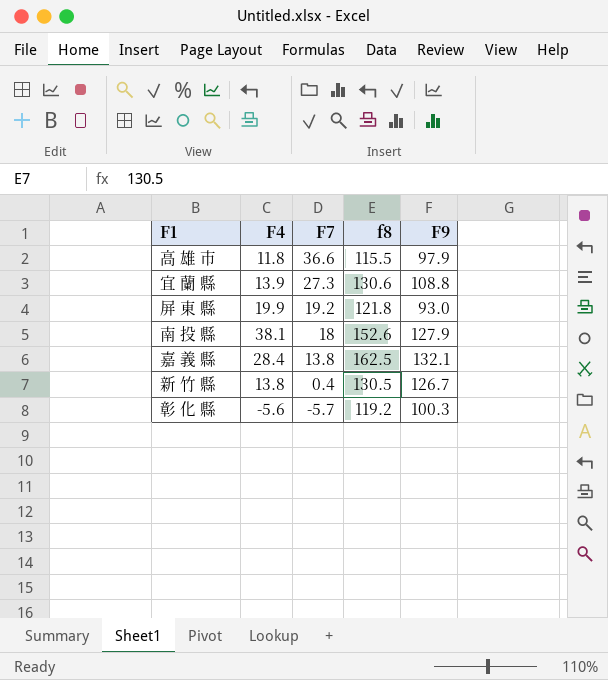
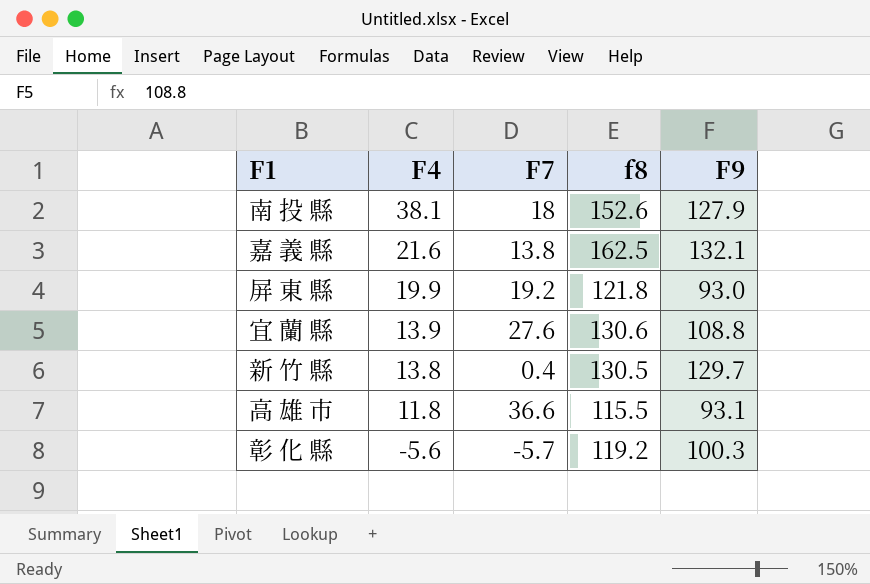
row order: F7 descending -> F4 descending
嘉 義 縣 | F4: 28.4 -> 21.6
宜 蘭 縣 | F7: 27.3 -> 27.6
新 竹 縣 | F9: 126.7 -> 129.7
高 雄 市 | F9: 97.9 -> 93.1

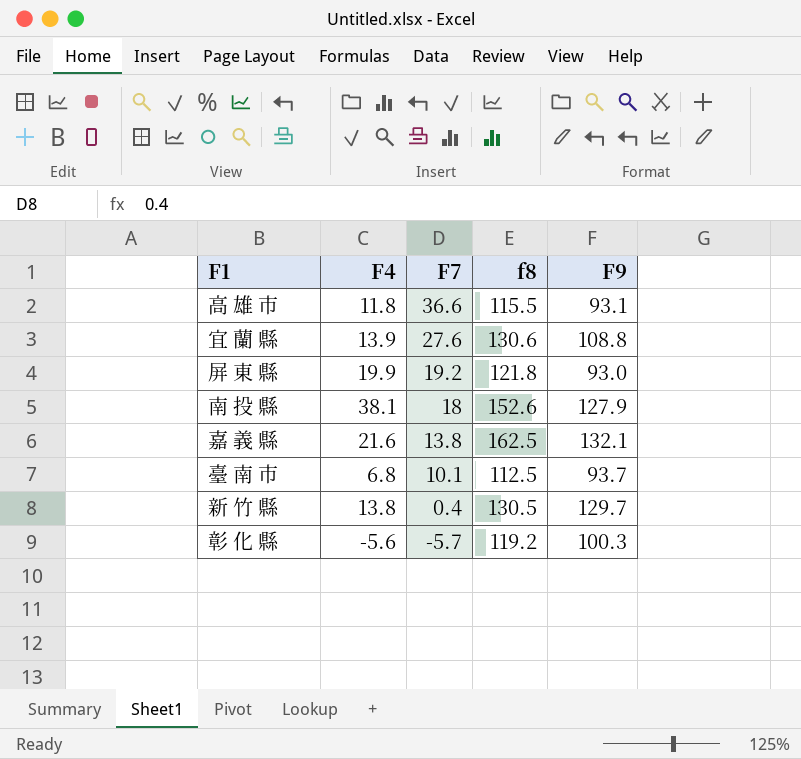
row order: F4 descending -> F7 descending
row 臺 南 市: none -> 6.8 | 10.1 | 112.5 | 93.7

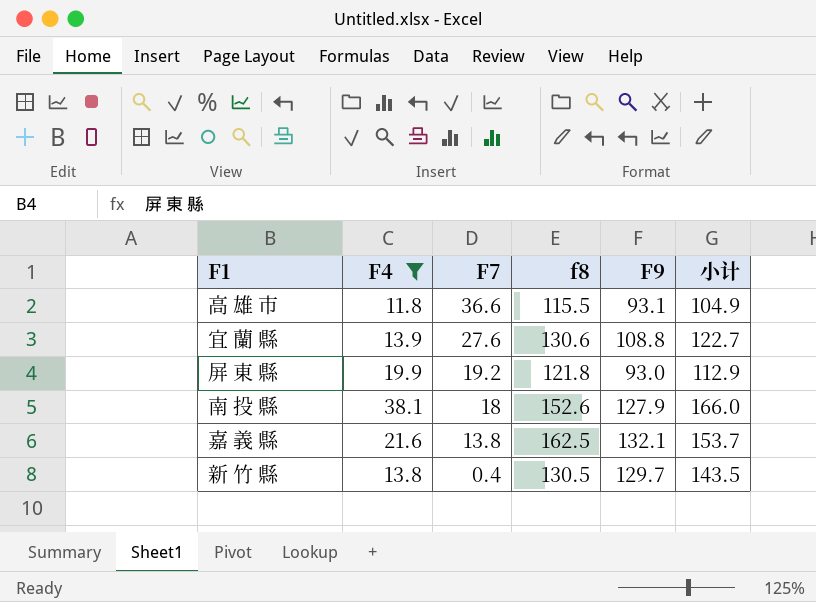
filter: none -> F4 >= 11.8
column 小计 | formula: none -> [F4] + [F9]

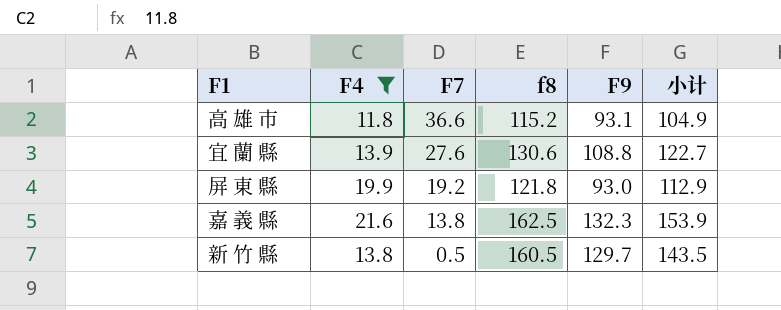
row 南 投 縣: 38.1 | 18 | 152.6 | 127.9 | 166.0 -> none
高 雄 市 | f8: 115.5 -> 115.2
嘉 義 縣 | F9: 132.1 -> 132.3
嘉 義 縣 | 小计: 153.7 -> 153.9
新 竹 縣 | F7: 0.4 -> 0.5
新 竹 縣 | f8: 130.5 -> 160.5

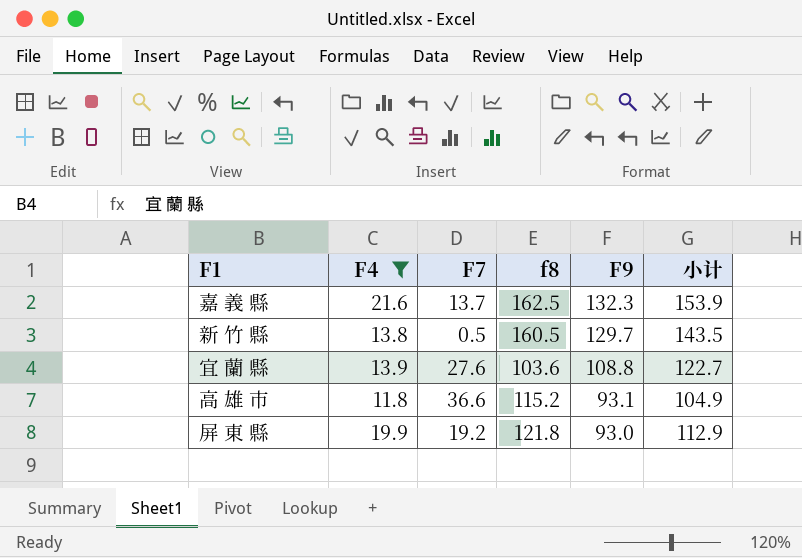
row order: F7 descending -> F9 descending
嘉 義 縣 | F7: 13.8 -> 13.7
宜 蘭 縣 | f8: 130.6 -> 103.6

